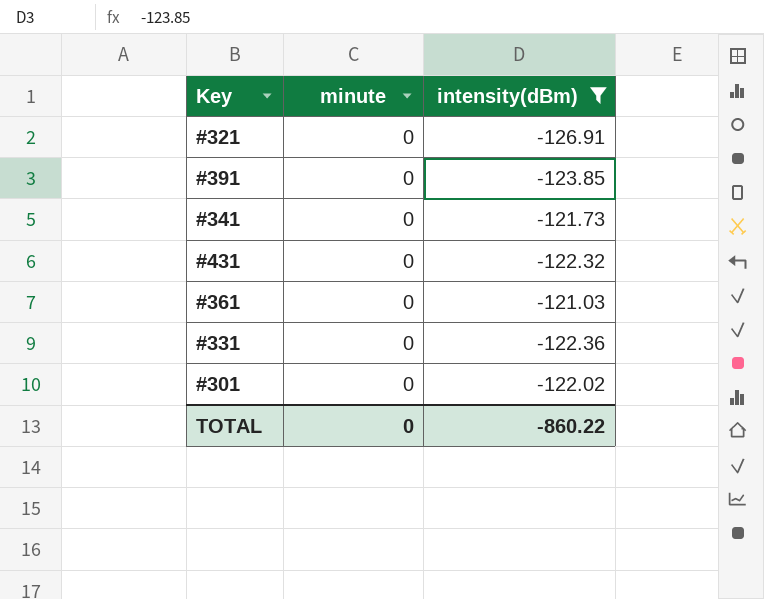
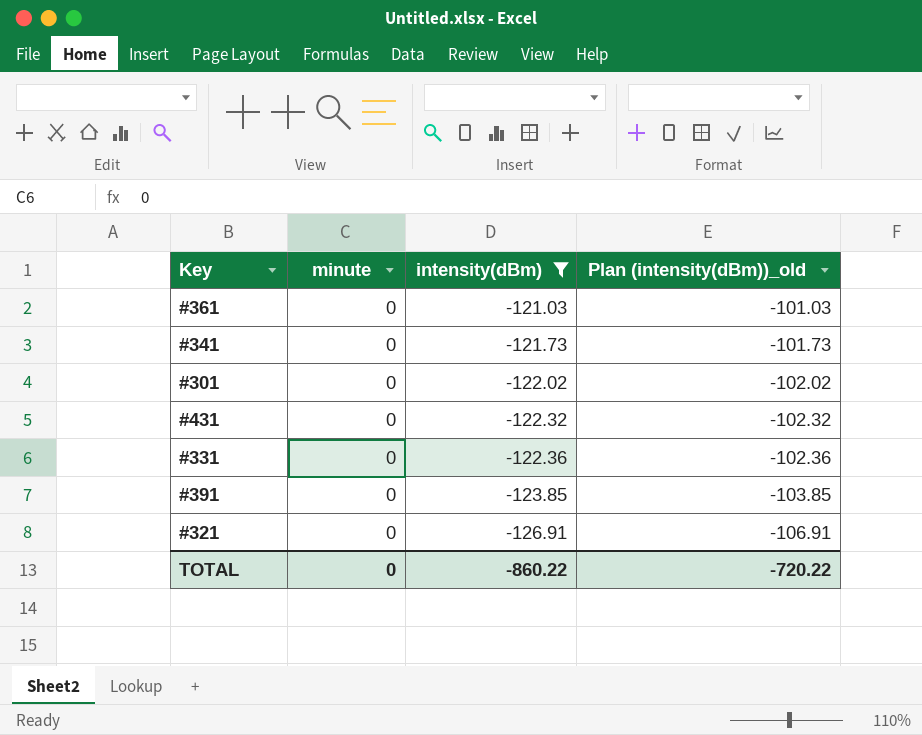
row order: none -> intensity(dBm) descending
column Plan (intensity(dBm))_old | formula: none -> [intensity(dBm)] + 20

